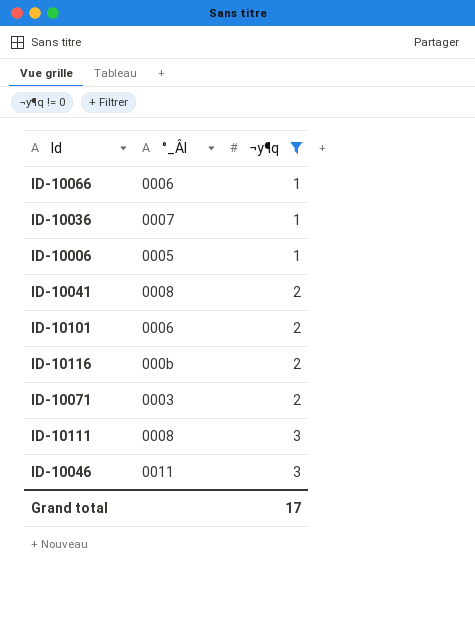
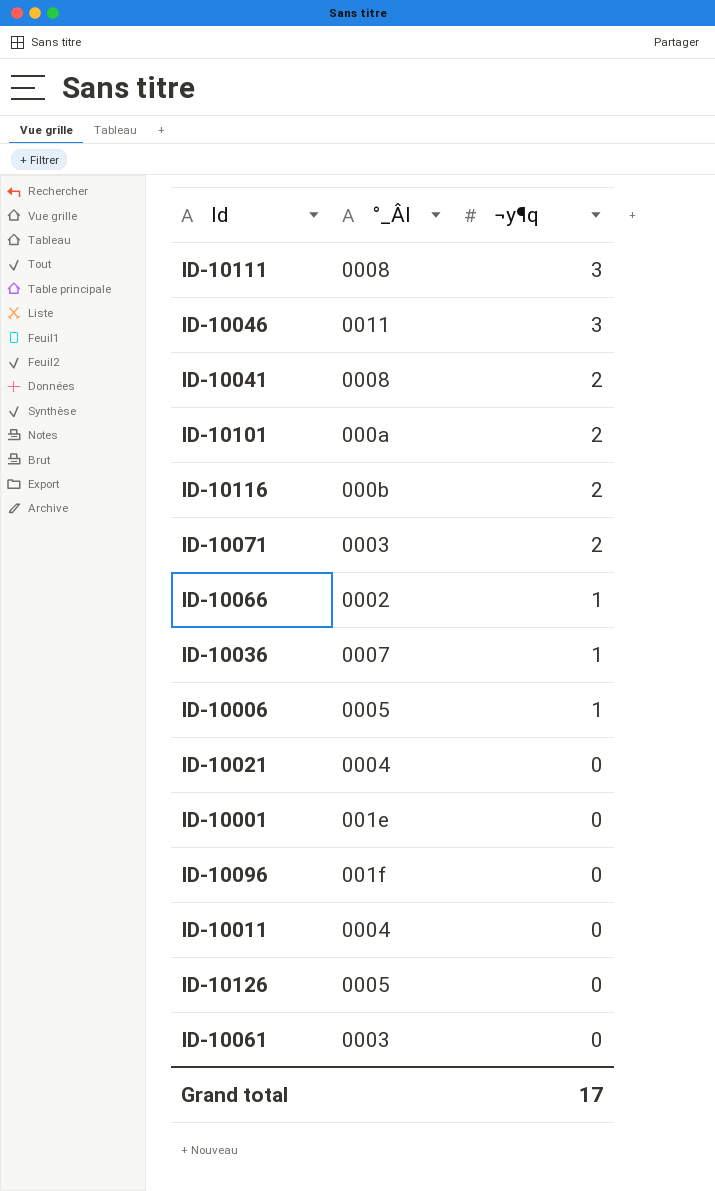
filter: ¬y¶q != 0 -> none
row order: ¬y¶q ascending -> ¬y¶q descending
ID-10101 | °_ÂI: 0006 -> 000a
ID-10066 | °_ÂI: 0006 -> 0002

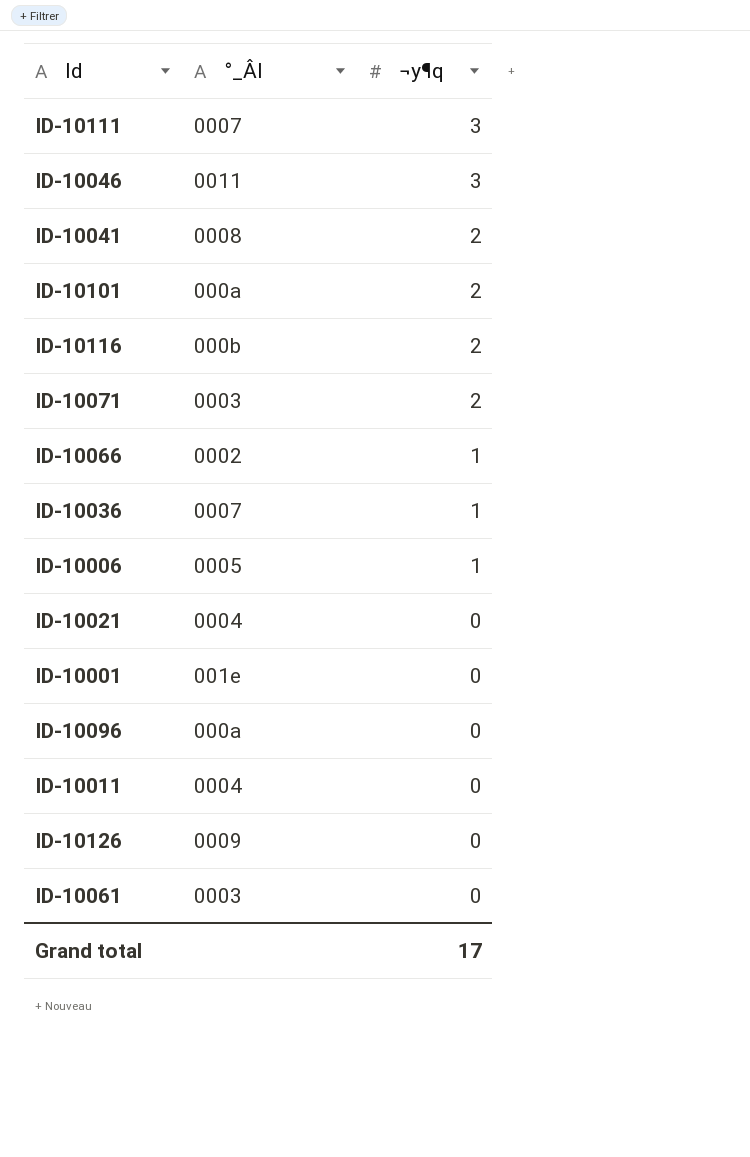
ID-10111 | °_ÂI: 0008 -> 0007
ID-10096 | °_ÂI: 001f -> 000a
ID-10126 | °_ÂI: 0005 -> 0009

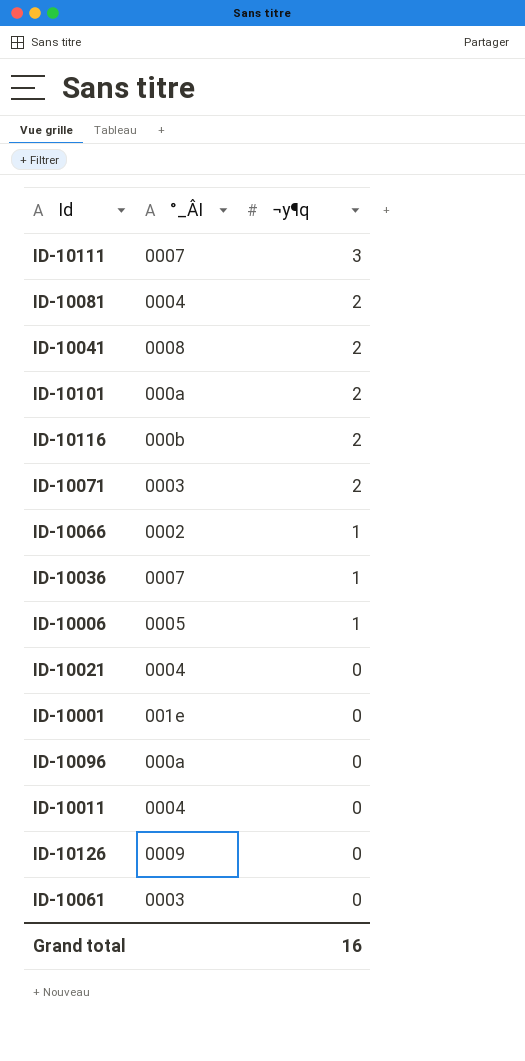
row ID-10046: 0011 | 3 -> none
row ID-10081: none -> 0004 | 2
Grand total | ¬y¶q: 17 -> 16

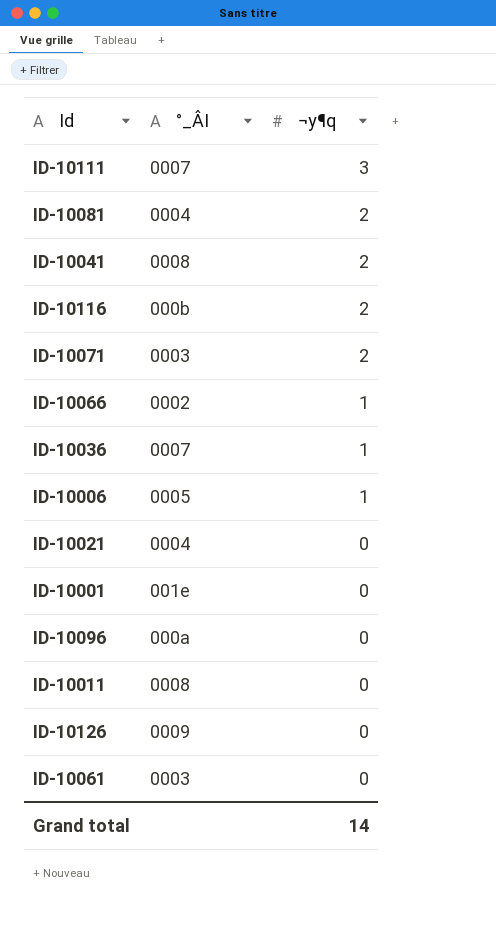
row ID-10101: 000a | 2 -> none
ID-10011 | °_ÂI: 0004 -> 0008
Grand total | ¬y¶q: 16 -> 14

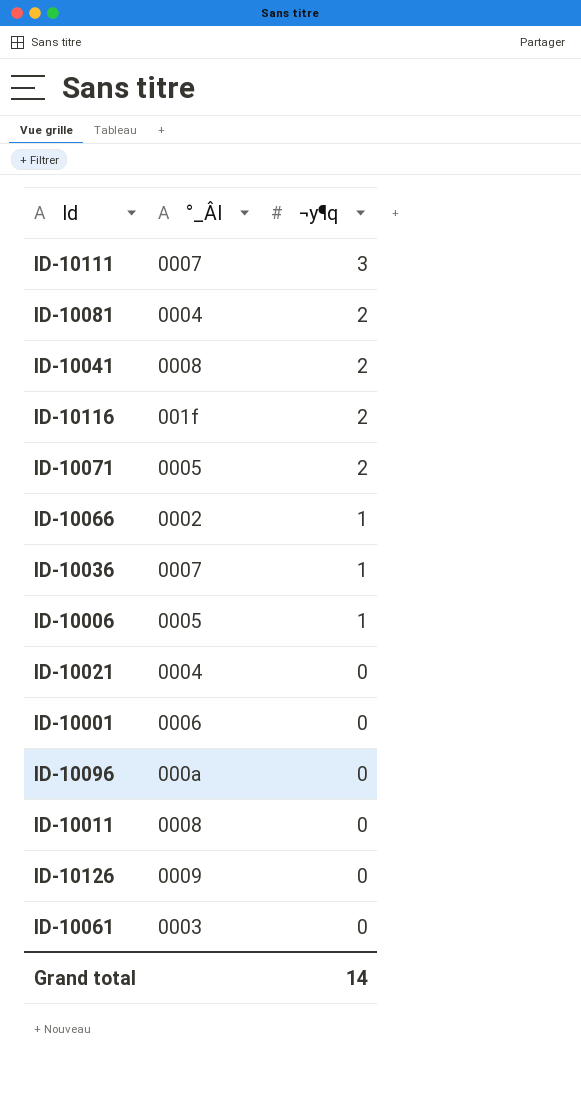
ID-10116 | °_ÂI: 000b -> 001f
ID-10071 | °_ÂI: 0003 -> 0005
ID-10001 | °_ÂI: 001e -> 0006

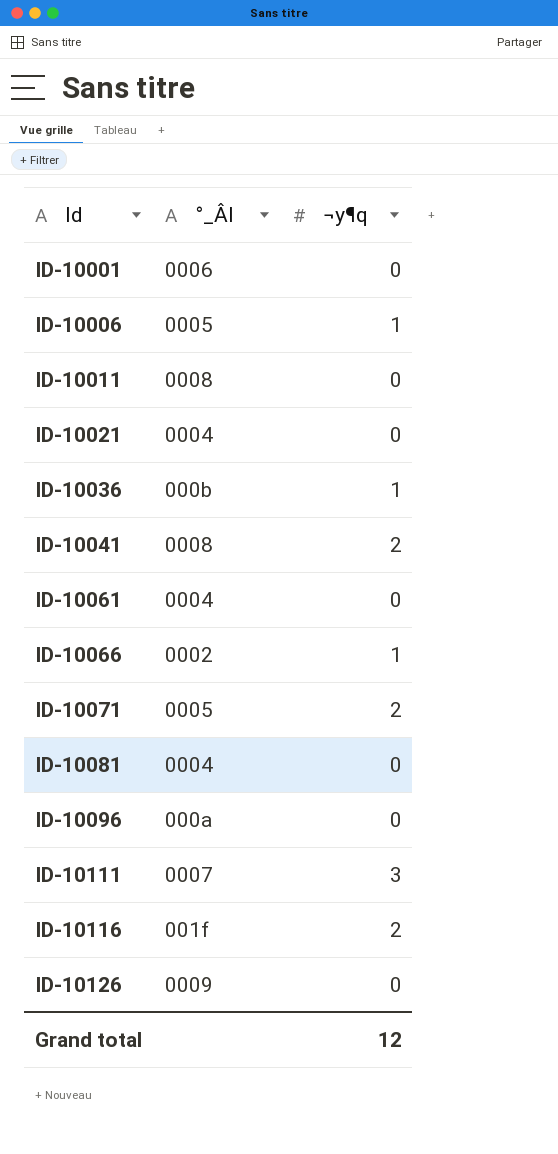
row order: ¬y¶q descending -> Id ascending
ID-10036 | °_ÂI: 0007 -> 000b
ID-10061 | °_ÂI: 0003 -> 0004
ID-10081 | ¬y¶q: 2 -> 0
Grand total | ¬y¶q: 14 -> 12

